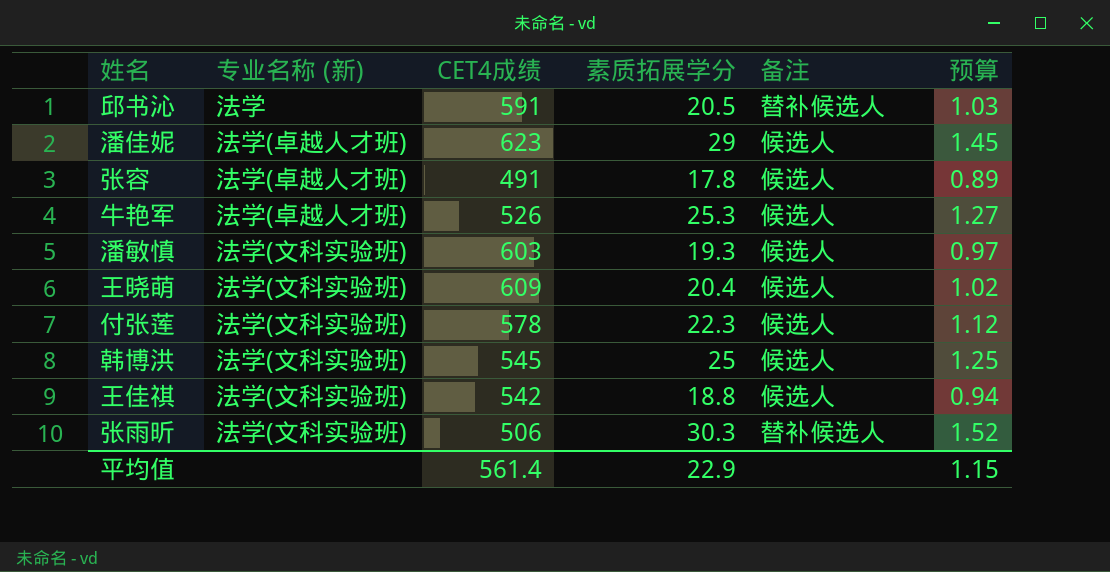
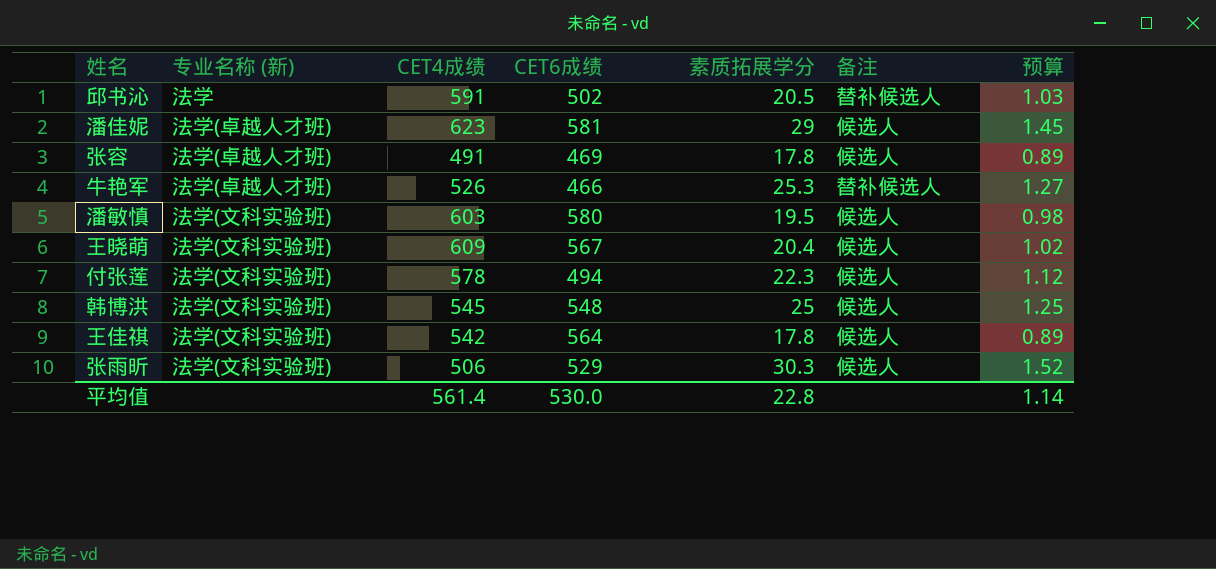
column CET6成绩 | position: none -> 4
牛艳军 | 备注: 候选人 -> 替补候选人
潘敏慎 | 素质拓展学分: 19.3 -> 19.5
潘敏慎 | 预算: 0.97 -> 0.98
王佳祺 | 素质拓展学分: 18.8 -> 17.8
王佳祺 | 预算: 0.94 -> 0.89
张雨昕 | 备注: 替补候选人 -> 候选人
平均值 | 素质拓展学分: 22.9 -> 22.8
平均值 | 预算: 1.15 -> 1.14

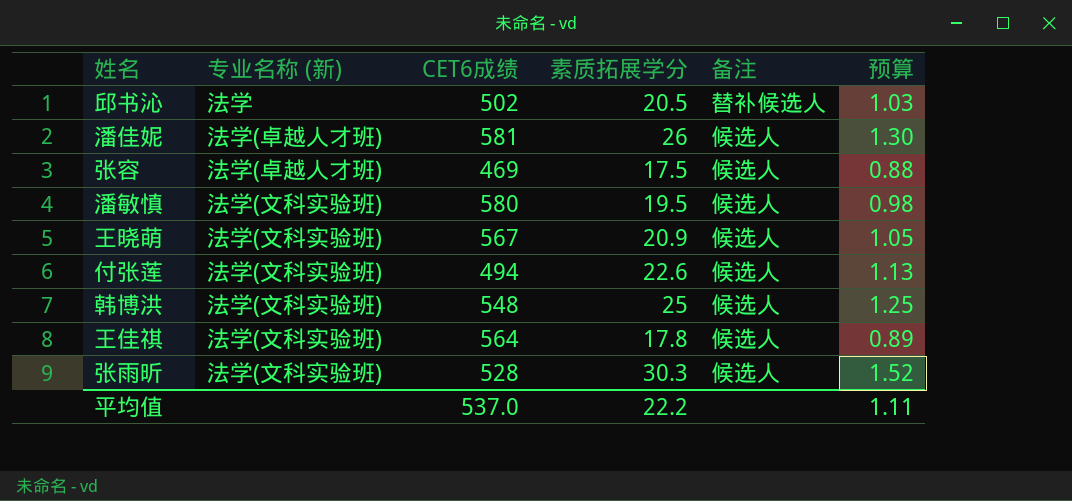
column CET4成绩 | position: 3 -> none
row 牛艳军: 法学(卓越人才班) | 526 | 466 | 25.3 | 替补候选人 | 1.27 -> none
潘佳妮 | 素质拓展学分: 29 -> 26
潘佳妮 | 预算: 1.45 -> 1.30
张容 | 素质拓展学分: 17.8 -> 17.5
张容 | 预算: 0.89 -> 0.88
王晓萌 | 素质拓展学分: 20.4 -> 20.9
王晓萌 | 预算: 1.02 -> 1.05
付张莲 | 素质拓展学分: 22.3 -> 22.6
付张莲 | 预算: 1.12 -> 1.13
张雨昕 | CET6成绩: 529 -> 528
平均值 | CET6成绩: 530.0 -> 537.0
平均值 | 素质拓展学分: 22.8 -> 22.2
平均值 | 预算: 1.14 -> 1.11

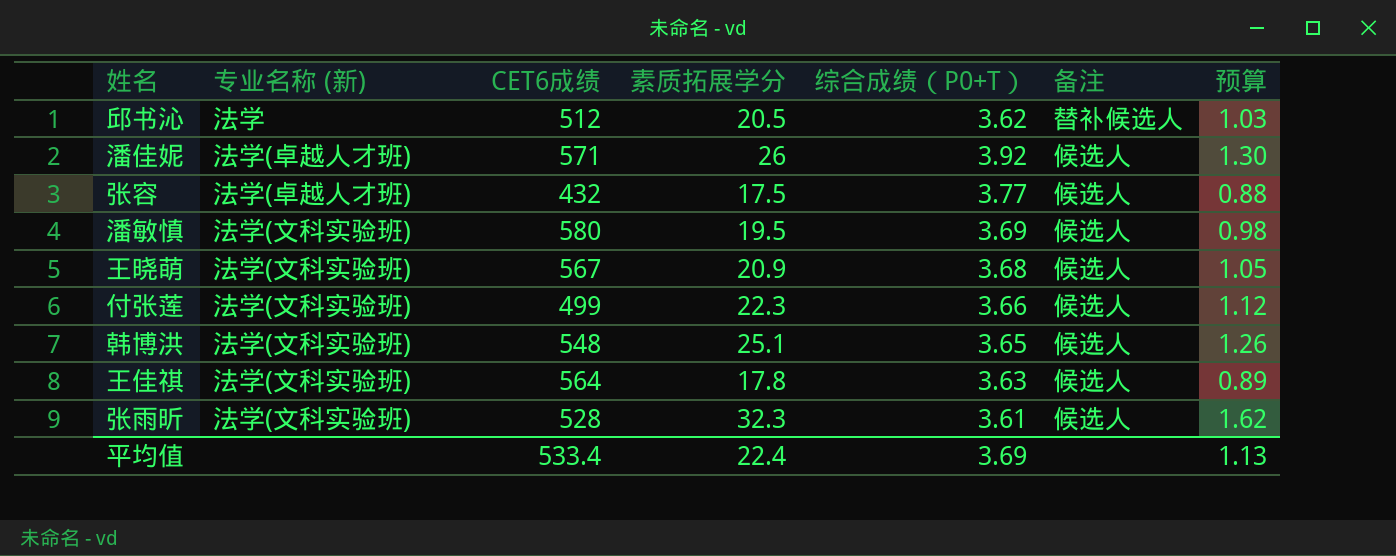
column 综合成绩（P0+T） | position: none -> 5
邱书沁 | CET6成绩: 502 -> 512
潘佳妮 | CET6成绩: 581 -> 571
张容 | CET6成绩: 469 -> 432
付张莲 | CET6成绩: 494 -> 499
付张莲 | 素质拓展学分: 22.6 -> 22.3
付张莲 | 预算: 1.13 -> 1.12
韩博洪 | 素质拓展学分: 25 -> 25.1
韩博洪 | 预算: 1.25 -> 1.26
张雨昕 | 素质拓展学分: 30.3 -> 32.3
张雨昕 | 预算: 1.52 -> 1.62
平均值 | CET6成绩: 537.0 -> 533.4
平均值 | 素质拓展学分: 22.2 -> 22.4
平均值 | 预算: 1.11 -> 1.13

